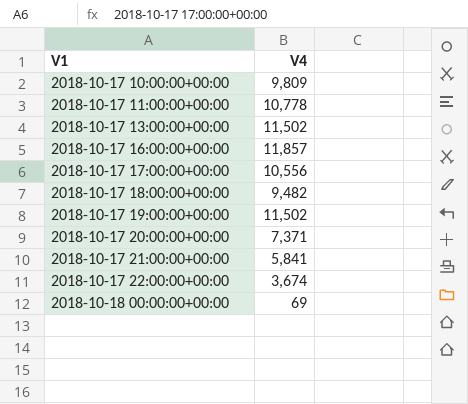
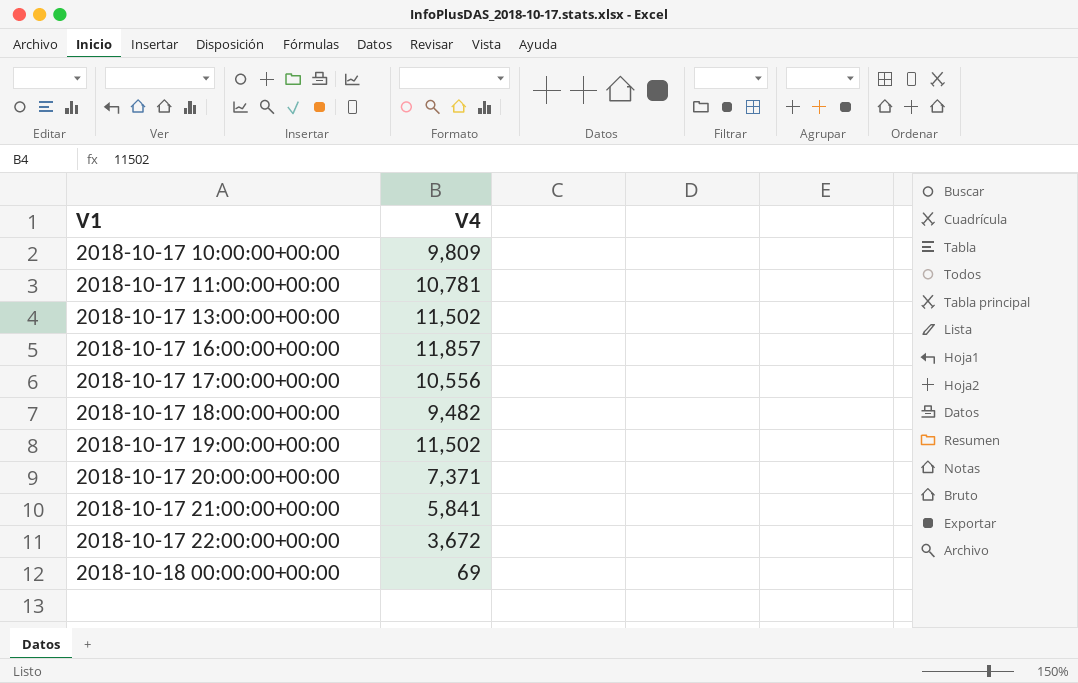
2018-10-17 11:00:00+00:00 | V4: 10,778 -> 10,781
2018-10-17 22:00:00+00:00 | V4: 3,674 -> 3,672

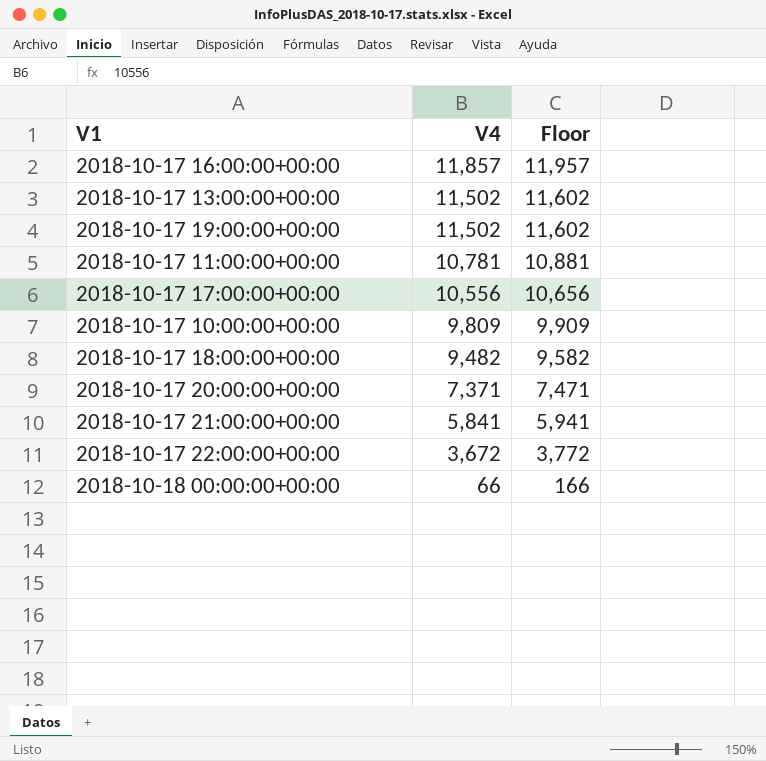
row order: V1 ascending -> V4 descending
column Floor | formula: none -> [V4] + 100
2018-10-18 00:00:00+00:00 | V4: 69 -> 66

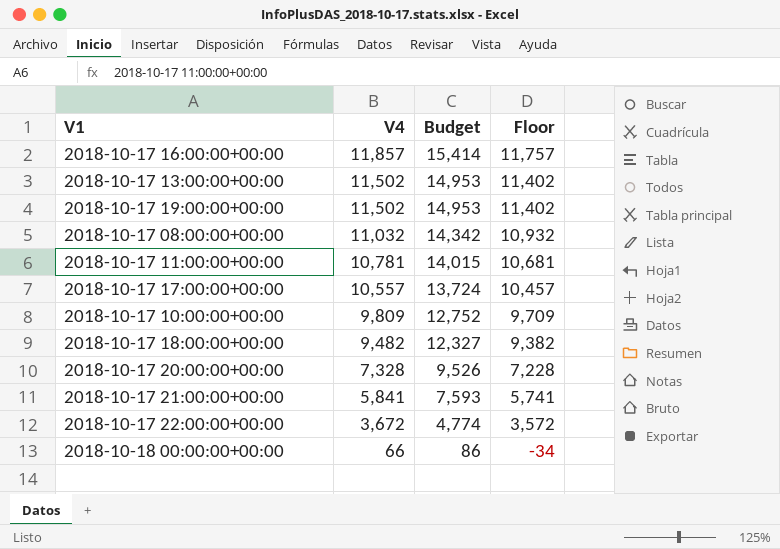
column Budget | formula: none -> [V4] * 1.3
column Floor | formula: [V4] + 100 -> [V4] - 100
row 2018-10-17 08:00:00+00:00: none -> 11,032 | 14,342 | 10,932
2018-10-17 17:00:00+00:00 | V4: 10,556 -> 10,557
2018-10-17 20:00:00+00:00 | V4: 7,371 -> 7,328

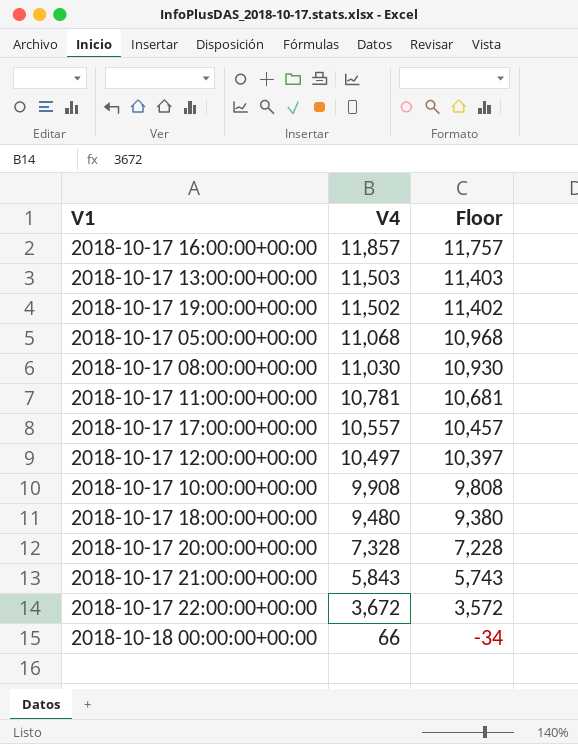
column Budget | formula: [V4] * 1.3 -> none
2018-10-17 13:00:00+00:00 | V4: 11,502 -> 11,503
2018-10-17 13:00:00+00:00 | Floor: 11,402 -> 11,403
row 2018-10-17 05:00:00+00:00: none -> 11,068 | 10,968
2018-10-17 08:00:00+00:00 | V4: 11,032 -> 11,030
2018-10-17 08:00:00+00:00 | Floor: 10,932 -> 10,930
row 2018-10-17 12:00:00+00:00: none -> 10,497 | 10,397
2018-10-17 10:00:00+00:00 | V4: 9,809 -> 9,908
2018-10-17 10:00:00+00:00 | Floor: 9,709 -> 9,808
2018-10-17 18:00:00+00:00 | V4: 9,482 -> 9,480
2018-10-17 18:00:00+00:00 | Floor: 9,382 -> 9,380
2018-10-17 21:00:00+00:00 | V4: 5,841 -> 5,843
2018-10-17 21:00:00+00:00 | Floor: 5,741 -> 5,743

